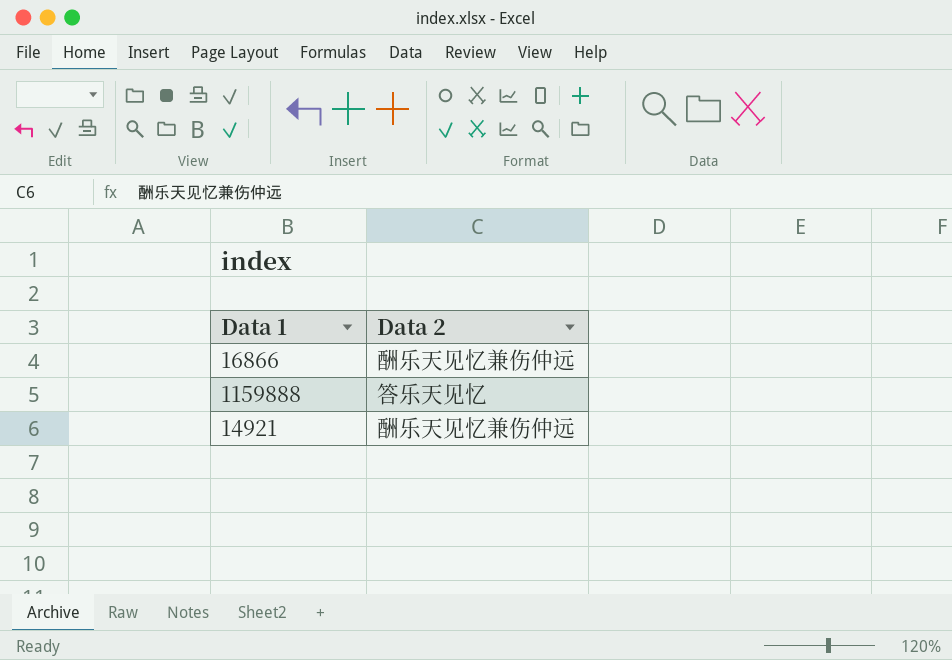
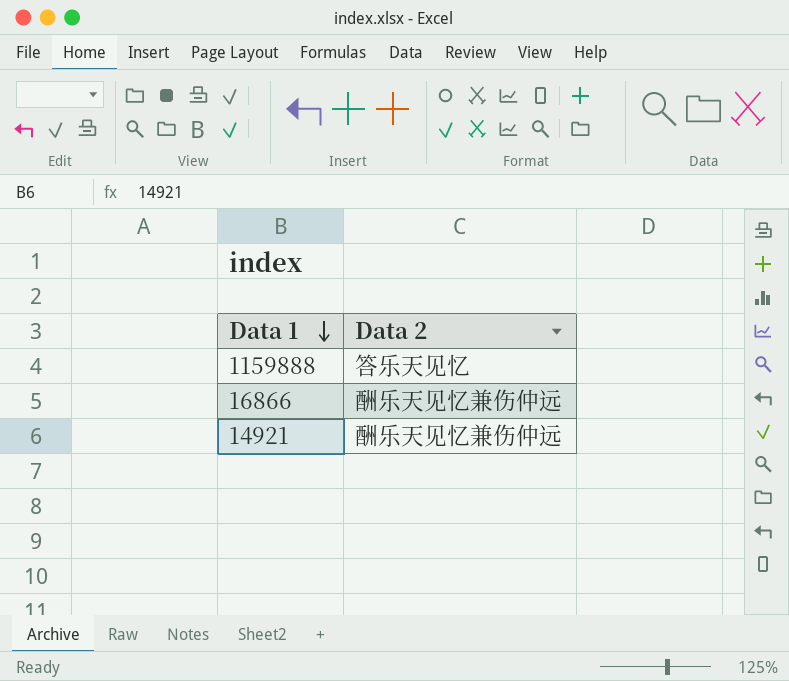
row order: none -> Data 1 descending

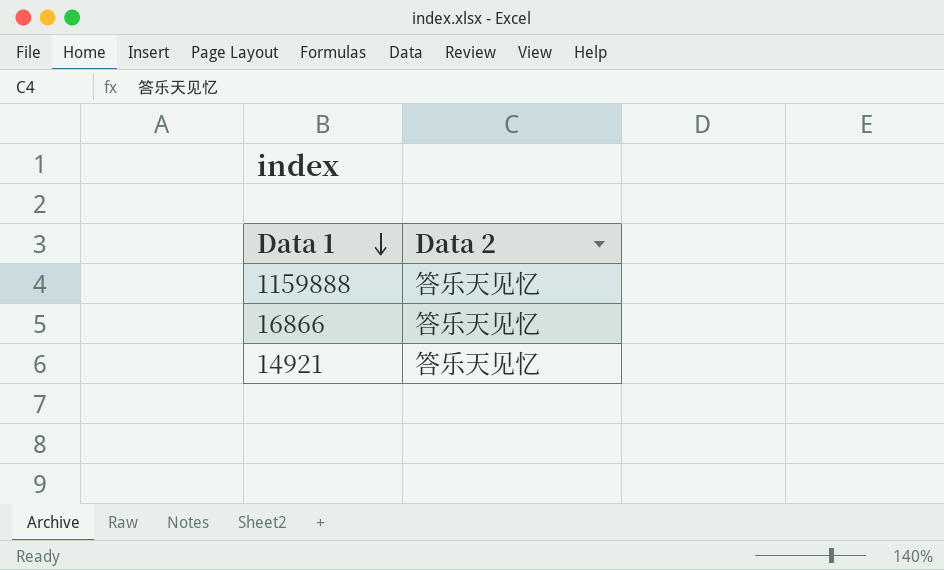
16866 | Data 2: 酬乐天见忆兼伤仲远 -> 答乐天见忆
14921 | Data 2: 酬乐天见忆兼伤仲远 -> 答乐天见忆

